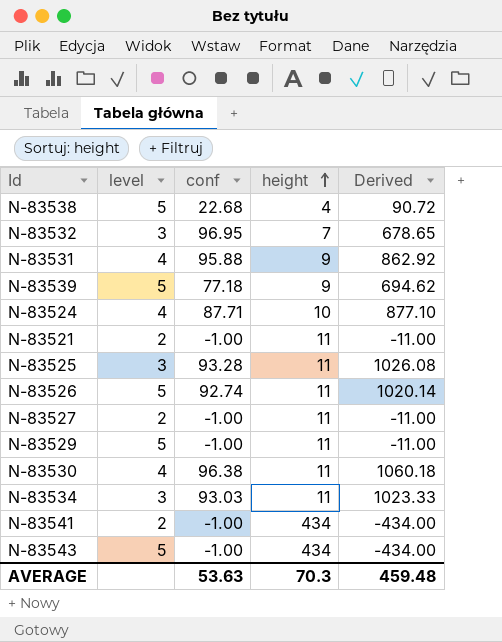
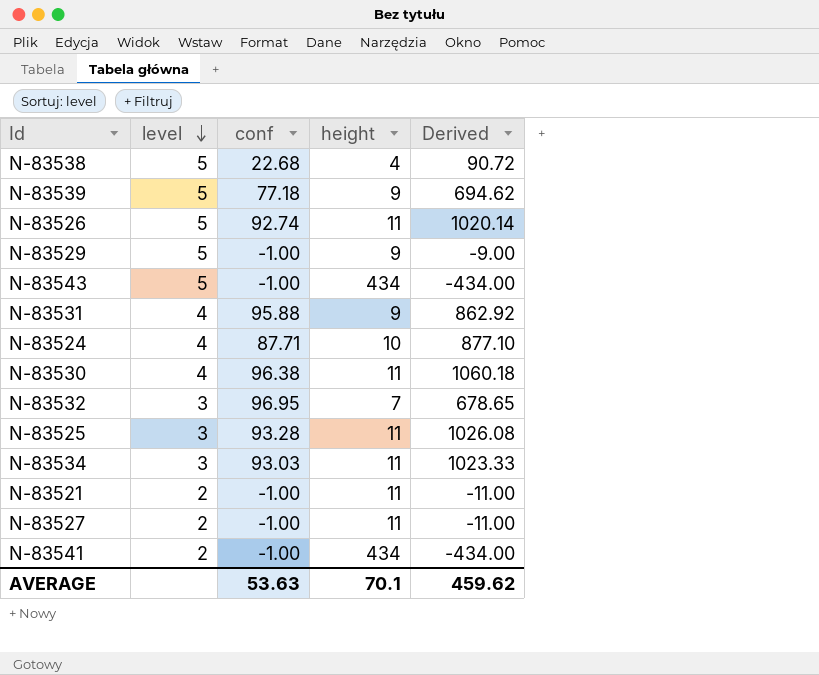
row order: height ascending -> level descending
N-83529 | height: 11 -> 9
N-83529 | Derived: -11.00 -> -9.00
AVERAGE | height: 70.3 -> 70.1
AVERAGE | Derived: 459.48 -> 459.62

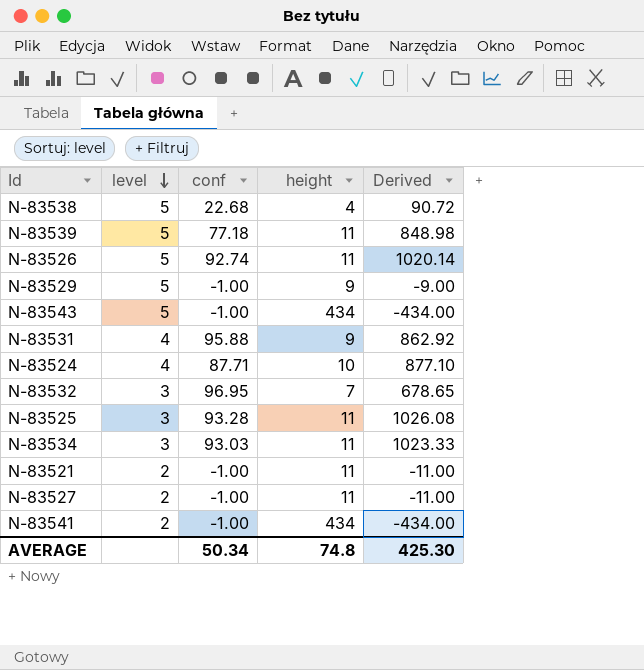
row N-83530: 4 | 96.38 | 11 | 1060.18 -> none
N-83539 | height: 9 -> 11
N-83539 | Derived: 694.62 -> 848.98
AVERAGE | conf: 53.63 -> 50.34
AVERAGE | height: 70.1 -> 74.8
AVERAGE | Derived: 459.62 -> 425.30

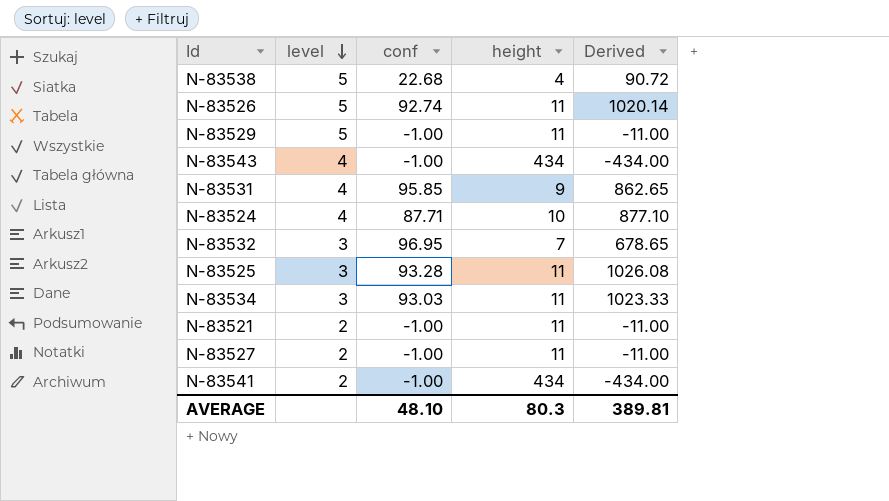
row N-83539: 5 | 77.18 | 11 | 848.98 -> none
N-83529 | height: 9 -> 11
N-83529 | Derived: -9.00 -> -11.00
N-83543 | level: 5 -> 4
N-83531 | conf: 95.88 -> 95.85
N-83531 | Derived: 862.92 -> 862.65
AVERAGE | conf: 50.34 -> 48.10
AVERAGE | height: 74.8 -> 80.3
AVERAGE | Derived: 425.30 -> 389.81

